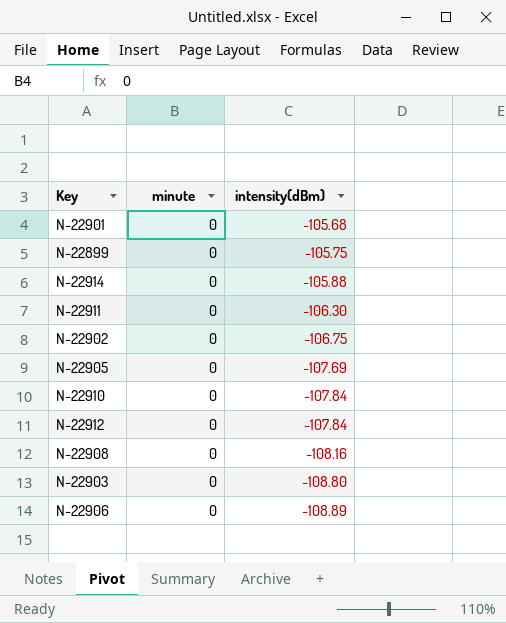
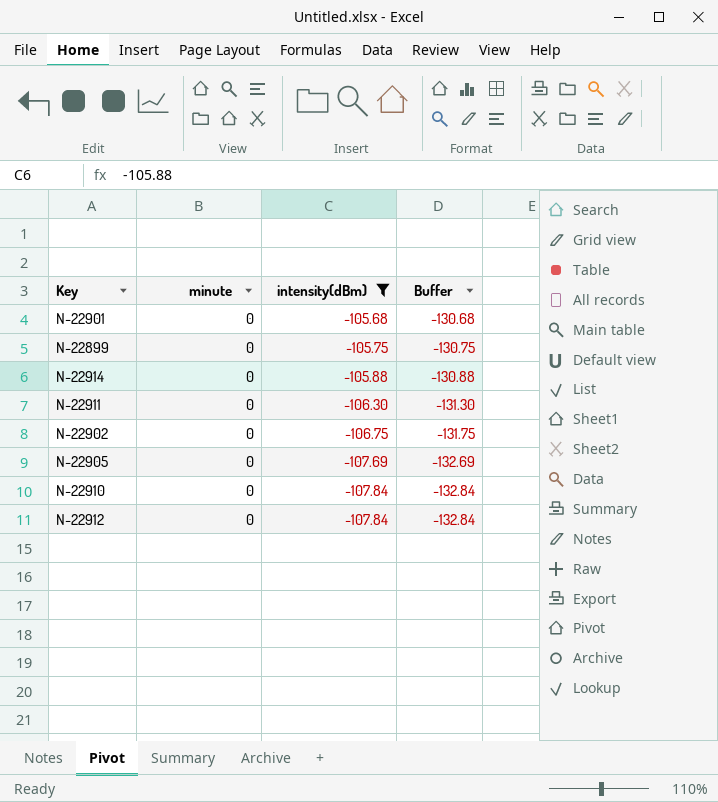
filter: none -> intensity(dBm) >= -107.84
column Buffer | formula: none -> [intensity(dBm)] - 25

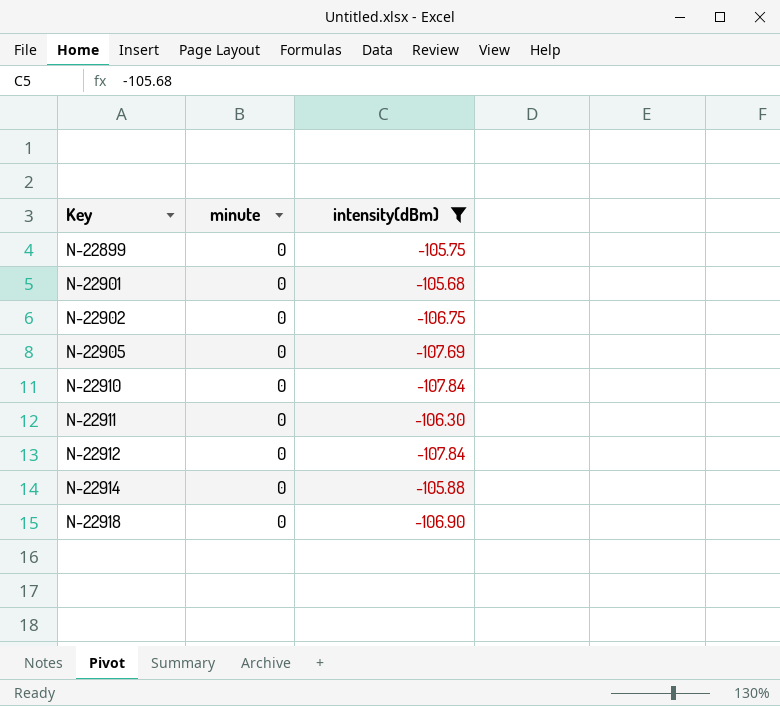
row order: intensity(dBm) descending -> Key ascending
column Buffer | formula: [intensity(dBm)] - 25 -> none
row N-22918: none -> 0 | -106.90

